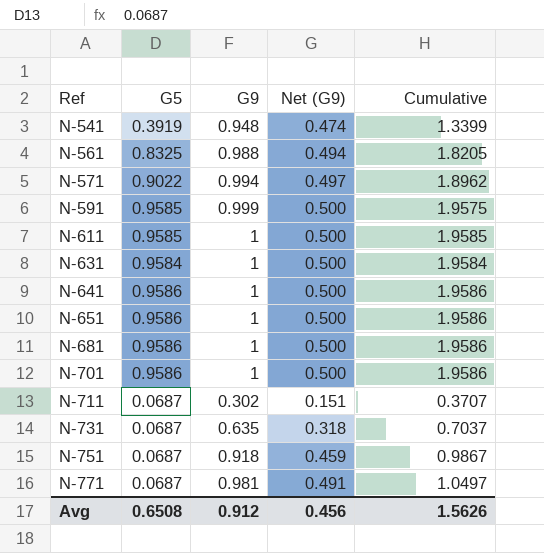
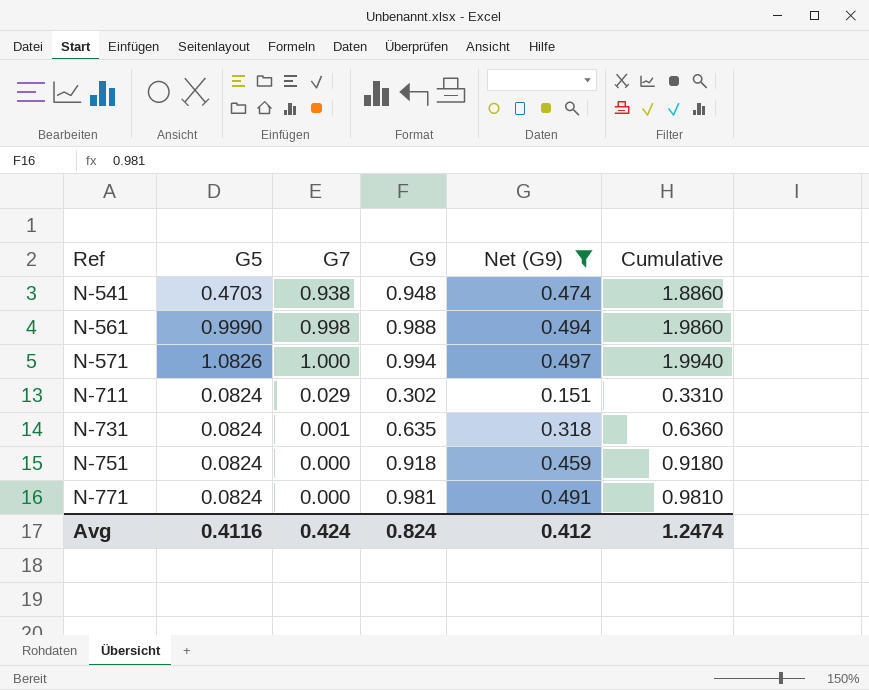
filter: none -> Net (G9) != 0.500
column G7 | position: none -> 3
column Cumulative | formula: [G5] + [G9] -> [G7] + [G9]
N-541 | G5: 0.3919 -> 0.4703
N-561 | G5: 0.8325 -> 0.9990
N-571 | G5: 0.9022 -> 1.0826
N-711 | G5: 0.0687 -> 0.0824
N-731 | G5: 0.0687 -> 0.0824
N-751 | G5: 0.0687 -> 0.0824
N-771 | G5: 0.0687 -> 0.0824
Avg | G5: 0.6508 -> 0.4116
Avg | G9: 0.912 -> 0.824
Avg | Net (G9): 0.456 -> 0.412
Avg | Cumulative: 1.5626 -> 1.2474

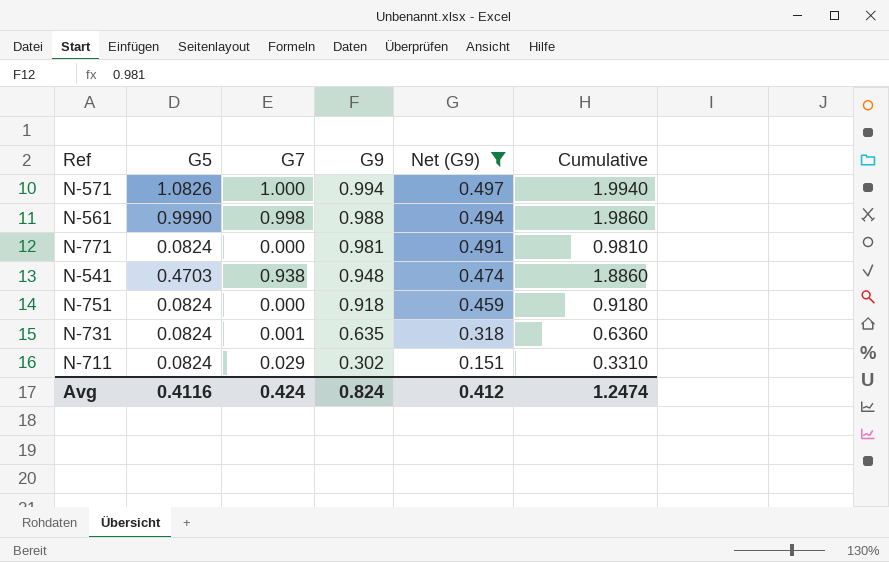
row order: Ref ascending -> G9 descending

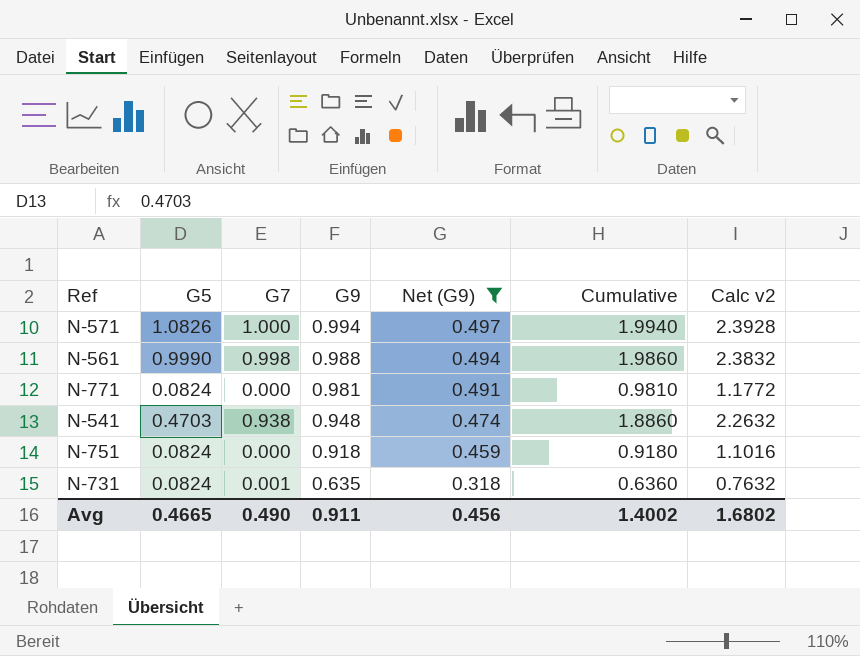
column Calc v2 | formula: none -> [Cumulative] * 1.2
row N-711: 0.0824 | 0.029 | 0.302 | 0.151 | 0.3310 -> none
Avg | G5: 0.4116 -> 0.4665
Avg | G7: 0.424 -> 0.490
Avg | G9: 0.824 -> 0.911
Avg | Net (G9): 0.412 -> 0.456
Avg | Cumulative: 1.2474 -> 1.4002

